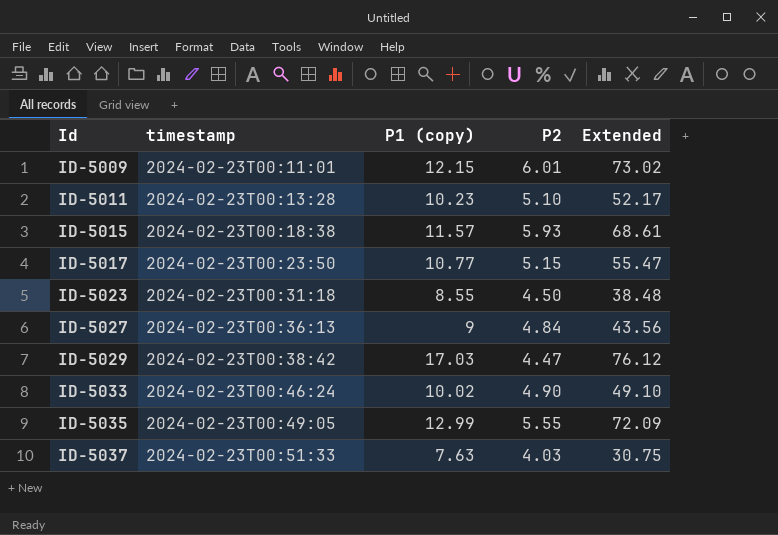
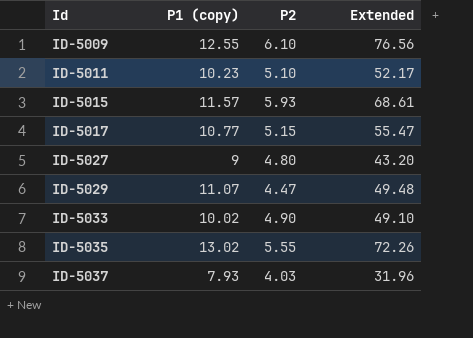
column timestamp | position: 2 -> none
row ID-5023: 2024-02-23T00:31:18 | 8.55 | 4.50 | 38.48 -> none
ID-5009 | P1 (copy): 12.15 -> 12.55
ID-5009 | P2: 6.01 -> 6.10
ID-5009 | Extended: 73.02 -> 76.56
ID-5027 | P2: 4.84 -> 4.80
ID-5027 | Extended: 43.56 -> 43.20
ID-5029 | P1 (copy): 17.03 -> 11.07
ID-5029 | Extended: 76.12 -> 49.48
ID-5035 | P1 (copy): 12.99 -> 13.02
ID-5035 | Extended: 72.09 -> 72.26
ID-5037 | P1 (copy): 7.63 -> 7.93
ID-5037 | Extended: 30.75 -> 31.96

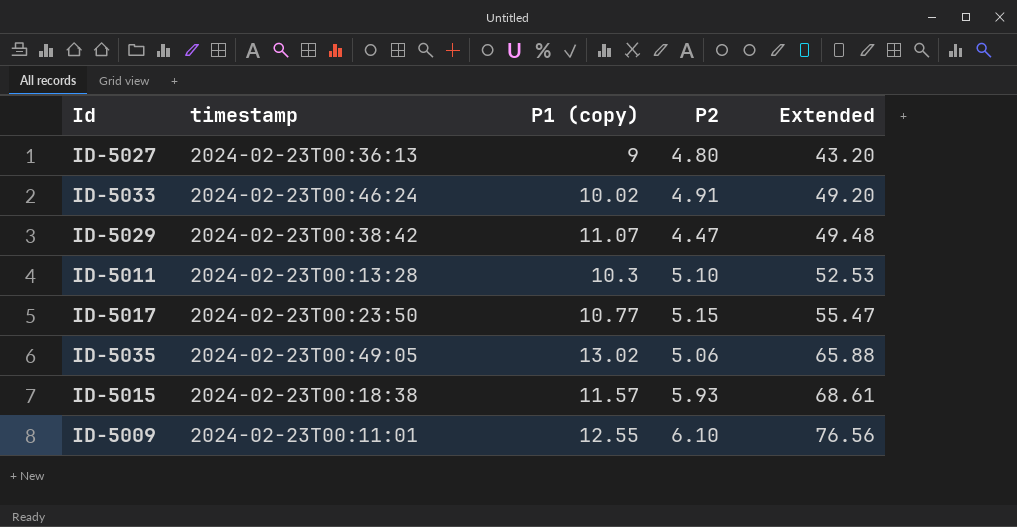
row order: Id ascending -> Extended ascending
column timestamp | position: none -> 2
row ID-5037: 7.93 | 4.03 | 31.96 -> none
ID-5033 | P2: 4.90 -> 4.91
ID-5033 | Extended: 49.10 -> 49.20
ID-5011 | P1 (copy): 10.23 -> 10.3
ID-5011 | Extended: 52.17 -> 52.53
ID-5035 | P2: 5.55 -> 5.06
ID-5035 | Extended: 72.26 -> 65.88

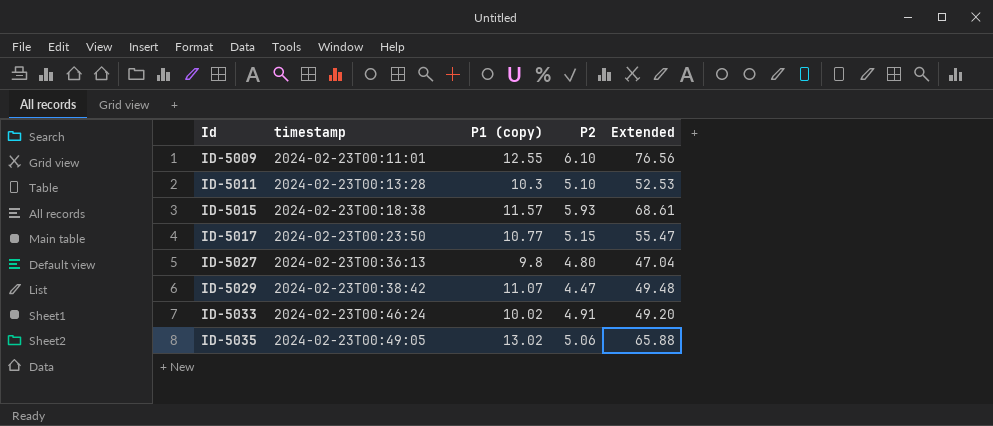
row order: Extended ascending -> Id ascending
ID-5027 | P1 (copy): 9 -> 9.8
ID-5027 | Extended: 43.20 -> 47.04

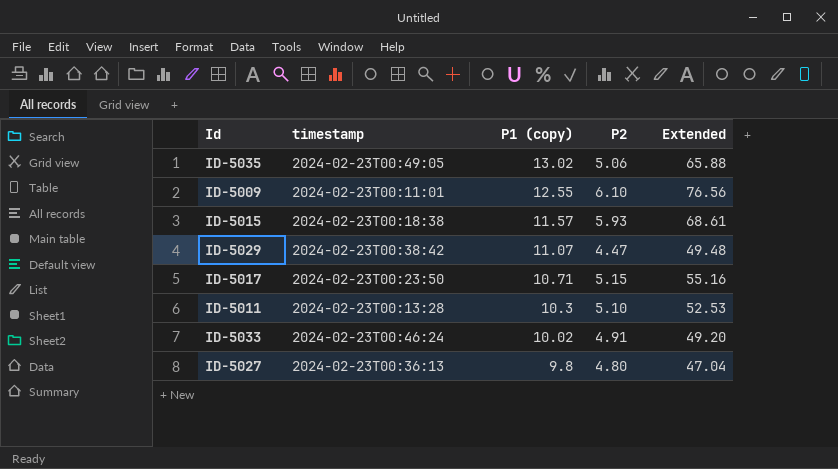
row order: Id ascending -> P1 (copy) descending
ID-5017 | P1 (copy): 10.77 -> 10.71
ID-5017 | Extended: 55.47 -> 55.16

